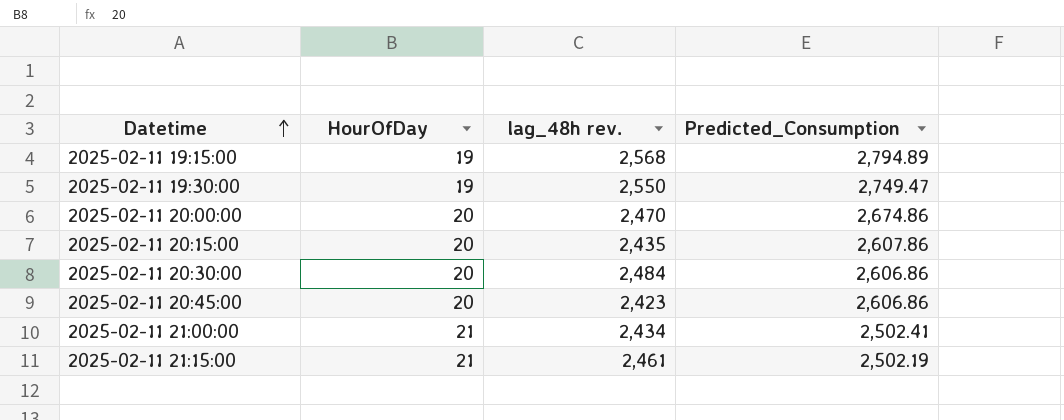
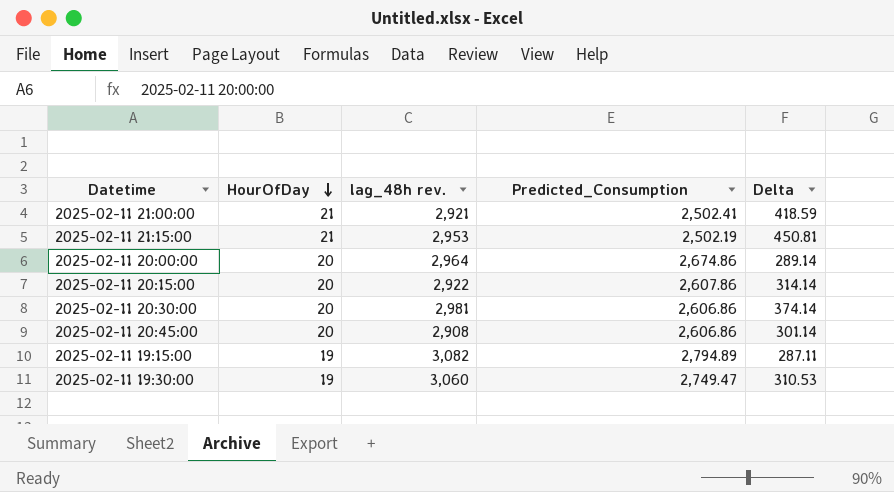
row order: Datetime ascending -> HourOfDay descending
column Delta | formula: none -> [lag_48h rev.] - [Predicted_Consumption]
2025-02-11 21:00:00 | lag_48h rev.: 2,434 -> 2,921
2025-02-11 21:15:00 | lag_48h rev.: 2,461 -> 2,953
2025-02-11 20:00:00 | lag_48h rev.: 2,470 -> 2,964
2025-02-11 20:15:00 | lag_48h rev.: 2,435 -> 2,922
2025-02-11 20:30:00 | lag_48h rev.: 2,484 -> 2,981
2025-02-11 20:45:00 | lag_48h rev.: 2,423 -> 2,908
2025-02-11 19:15:00 | lag_48h rev.: 2,568 -> 3,082
2025-02-11 19:30:00 | lag_48h rev.: 2,550 -> 3,060

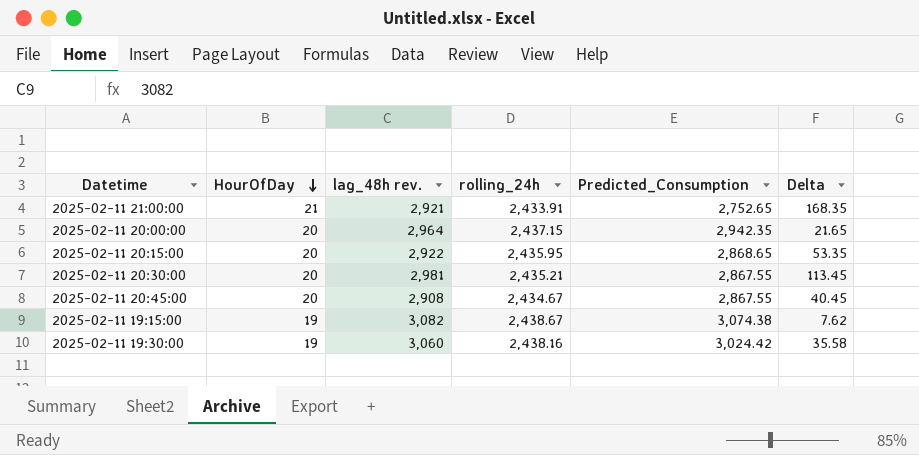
column rolling_24h | position: none -> 4
row 2025-02-11 21:15:00: 21 | 2,953 | 2,502.19 | 450.81 -> none
2025-02-11 21:00:00 | Predicted_Consumption: 2,502.41 -> 2,752.65
2025-02-11 21:00:00 | Delta: 418.59 -> 168.35
2025-02-11 20:00:00 | Predicted_Consumption: 2,674.86 -> 2,942.35
2025-02-11 20:00:00 | Delta: 289.14 -> 21.65
2025-02-11 20:15:00 | Predicted_Consumption: 2,607.86 -> 2,868.65
2025-02-11 20:15:00 | Delta: 314.14 -> 53.35
2025-02-11 20:30:00 | Predicted_Consumption: 2,606.86 -> 2,867.55
2025-02-11 20:30:00 | Delta: 374.14 -> 113.45
2025-02-11 20:45:00 | Predicted_Consumption: 2,606.86 -> 2,867.55
2025-02-11 20:45:00 | Delta: 301.14 -> 40.45
2025-02-11 19:15:00 | Predicted_Consumption: 2,794.89 -> 3,074.38
2025-02-11 19:15:00 | Delta: 287.11 -> 7.62
2025-02-11 19:30:00 | Predicted_Consumption: 2,749.47 -> 3,024.42
2025-02-11 19:30:00 | Delta: 310.53 -> 35.58

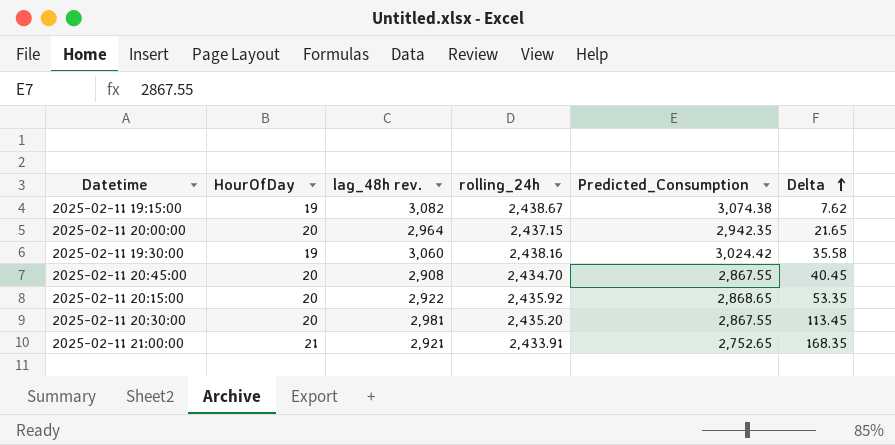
row order: HourOfDay descending -> Delta ascending
2025-02-11 20:45:00 | rolling_24h: 2,434.67 -> 2,434.70
2025-02-11 20:15:00 | rolling_24h: 2,435.95 -> 2,435.92
2025-02-11 20:30:00 | rolling_24h: 2,435.21 -> 2,435.20

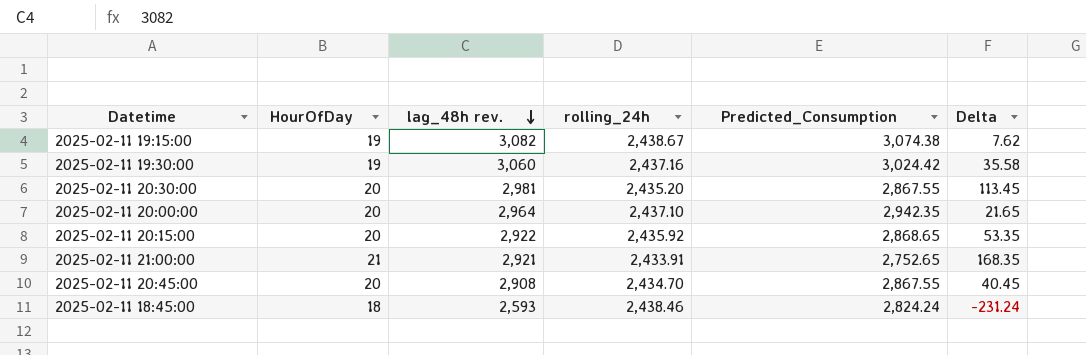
row order: Delta ascending -> lag_48h rev. descending
2025-02-11 19:30:00 | rolling_24h: 2,438.16 -> 2,437.16
2025-02-11 20:00:00 | rolling_24h: 2,437.15 -> 2,437.10
row 2025-02-11 18:45:00: none -> 18 | 2,593 | 2,438.46 | 2,824.24 | -231.24

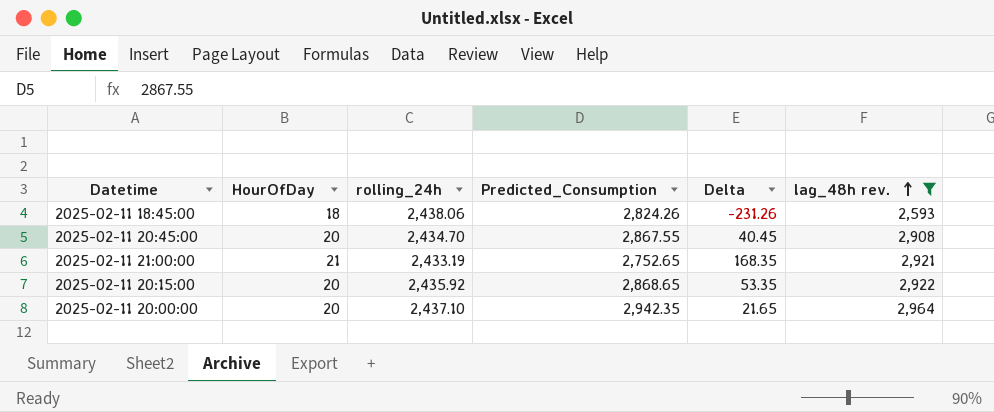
filter: none -> lag_48h rev. <= 2,964
row order: lag_48h rev. descending -> lag_48h rev. ascending
column lag_48h rev. | position: 3 -> 6
2025-02-11 18:45:00 | rolling_24h: 2,438.46 -> 2,438.06
2025-02-11 18:45:00 | Predicted_Consumption: 2,824.24 -> 2,824.26
2025-02-11 18:45:00 | Delta: -231.24 -> -231.26
2025-02-11 21:00:00 | rolling_24h: 2,433.91 -> 2,433.19

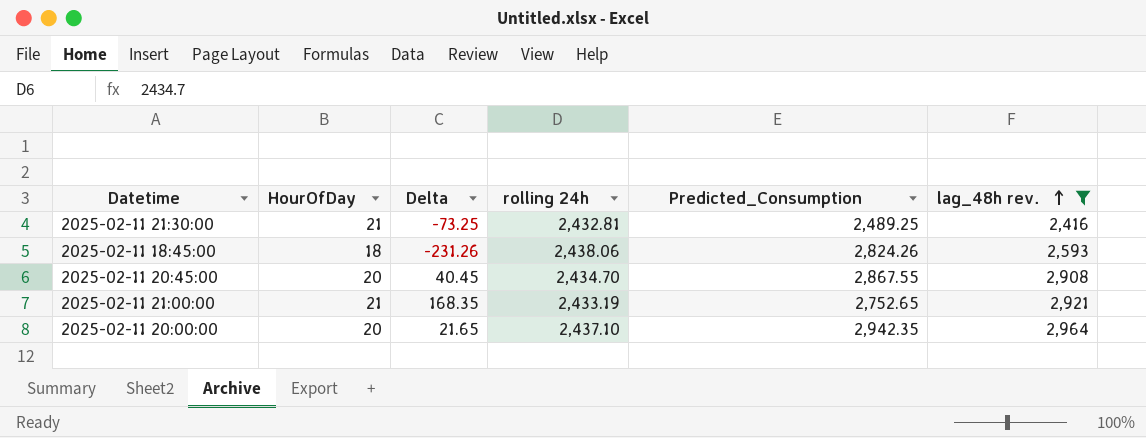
column Delta | position: 5 -> 3
column name: rolling_24h -> rolling 24h
row 2025-02-11 20:15:00: 20 | 2,435.92 | 2,868.65 | 53.35 | 2,922 -> none
row 2025-02-11 21:30:00: none -> 21 | -73.25 | 2,432.81 | 2,489.25 | 2,416

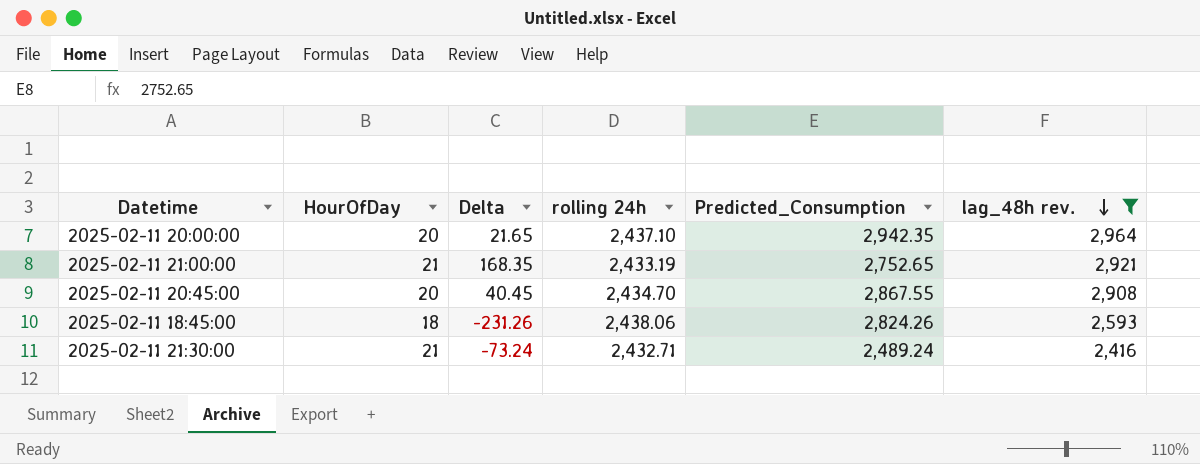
row order: lag_48h rev. ascending -> lag_48h rev. descending
2025-02-11 21:30:00 | Delta: -73.25 -> -73.24
2025-02-11 21:30:00 | rolling 24h: 2,432.81 -> 2,432.71
2025-02-11 21:30:00 | Predicted_Consumption: 2,489.25 -> 2,489.24

